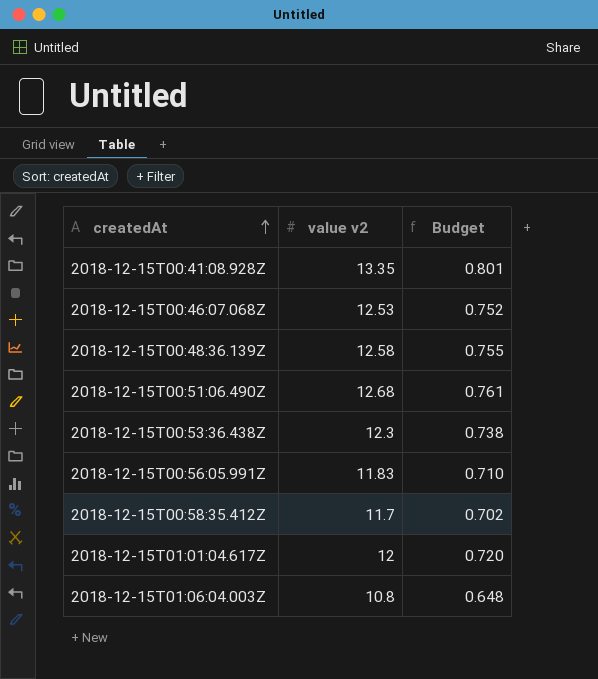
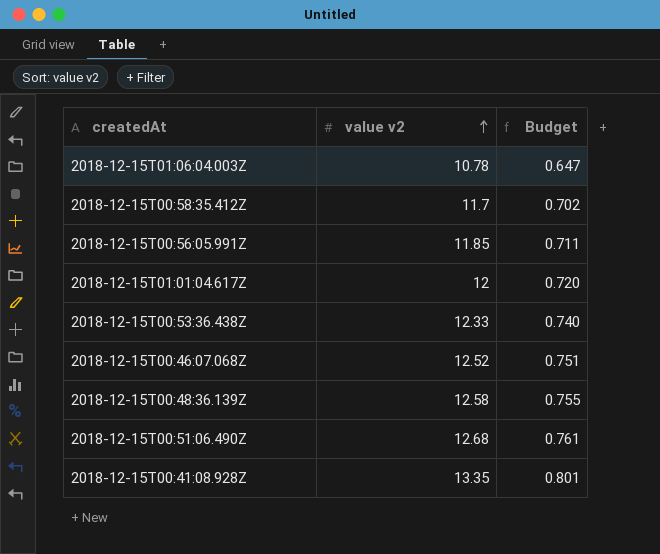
row order: createdAt ascending -> value v2 ascending
2018-12-15T01:06:04.003Z | value v2: 10.8 -> 10.78
2018-12-15T01:06:04.003Z | Budget: 0.648 -> 0.647
2018-12-15T00:56:05.991Z | value v2: 11.83 -> 11.85
2018-12-15T00:56:05.991Z | Budget: 0.710 -> 0.711
2018-12-15T00:53:36.438Z | value v2: 12.3 -> 12.33
2018-12-15T00:53:36.438Z | Budget: 0.738 -> 0.740
2018-12-15T00:46:07.068Z | value v2: 12.53 -> 12.52
2018-12-15T00:46:07.068Z | Budget: 0.752 -> 0.751

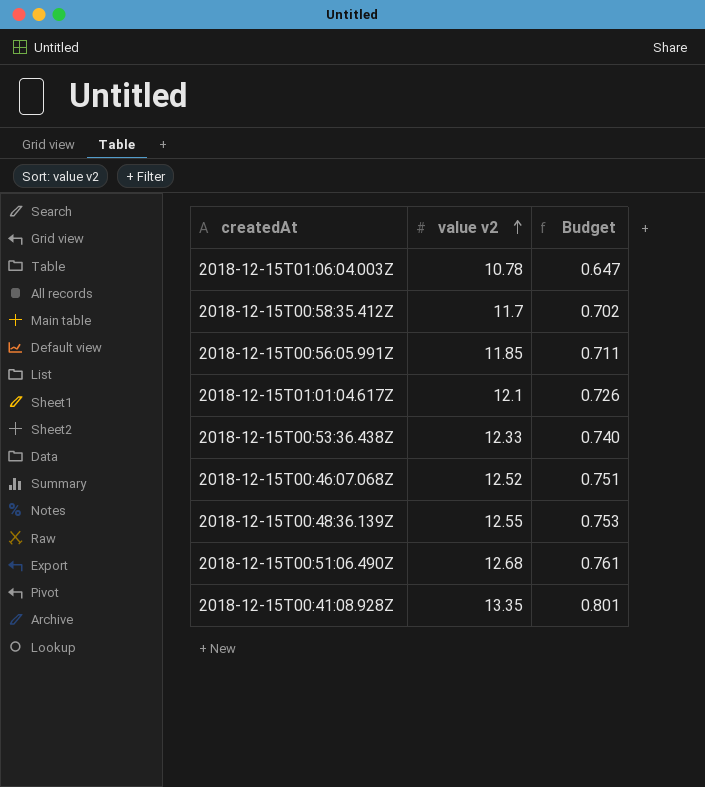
2018-12-15T01:01:04.617Z | value v2: 12 -> 12.1
2018-12-15T01:01:04.617Z | Budget: 0.720 -> 0.726
2018-12-15T00:48:36.139Z | value v2: 12.58 -> 12.55
2018-12-15T00:48:36.139Z | Budget: 0.755 -> 0.753

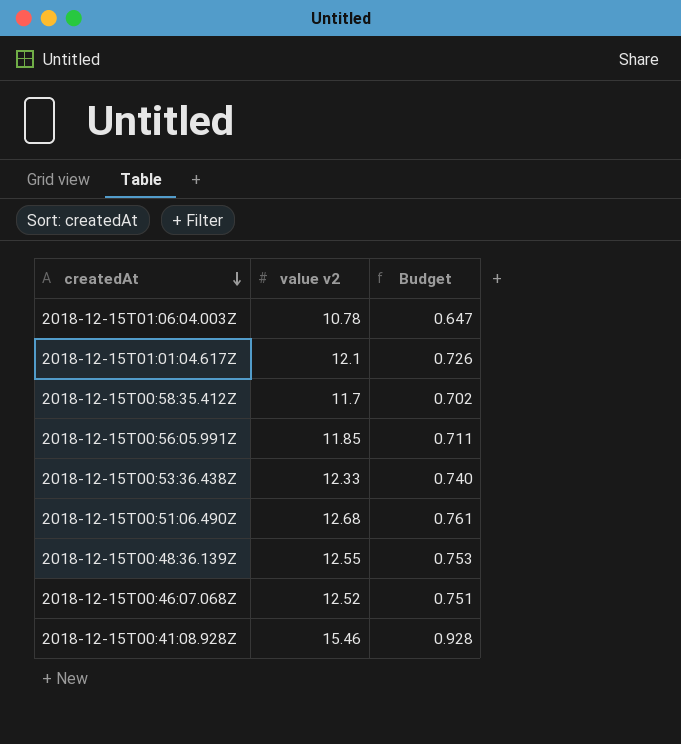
row order: value v2 ascending -> createdAt descending
2018-12-15T00:41:08.928Z | value v2: 13.35 -> 15.46
2018-12-15T00:41:08.928Z | Budget: 0.801 -> 0.928

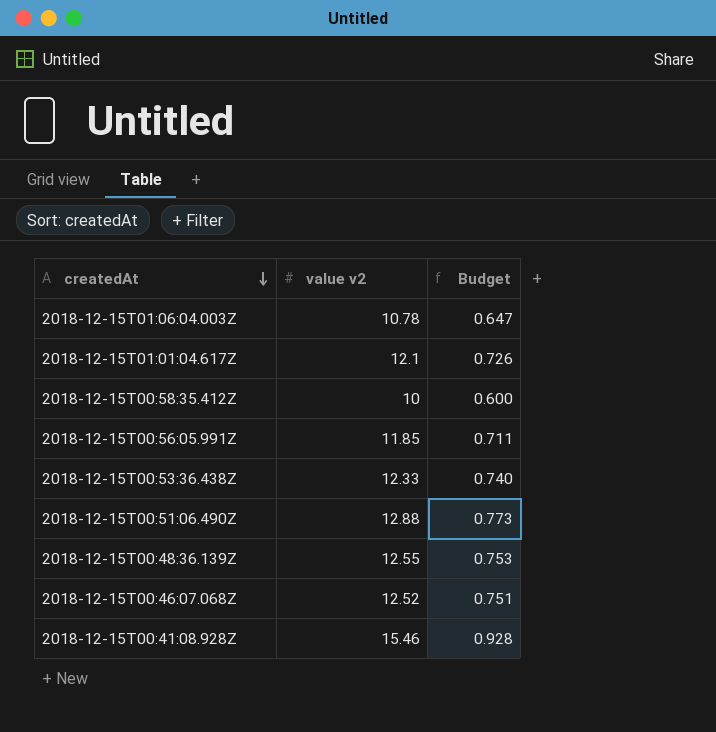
2018-12-15T00:58:35.412Z | value v2: 11.7 -> 10
2018-12-15T00:58:35.412Z | Budget: 0.702 -> 0.600
2018-12-15T00:51:06.490Z | value v2: 12.68 -> 12.88
2018-12-15T00:51:06.490Z | Budget: 0.761 -> 0.773

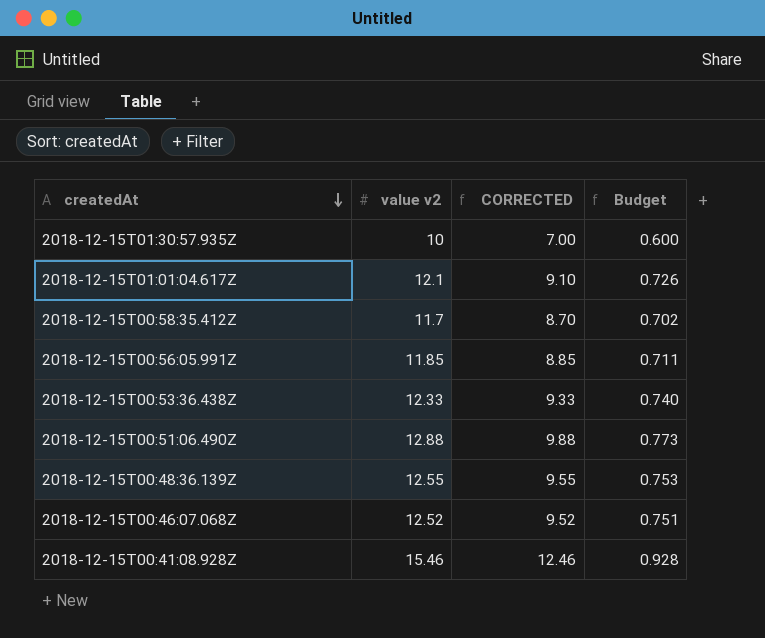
column CORRECTED | formula: none -> [value v2] - 3
row 2018-12-15T01:06:04.003Z: 10.78 | 0.647 -> none
row 2018-12-15T01:30:57.935Z: none -> 10 | 7.00 | 0.600
2018-12-15T00:58:35.412Z | value v2: 10 -> 11.7
2018-12-15T00:58:35.412Z | Budget: 0.600 -> 0.702

